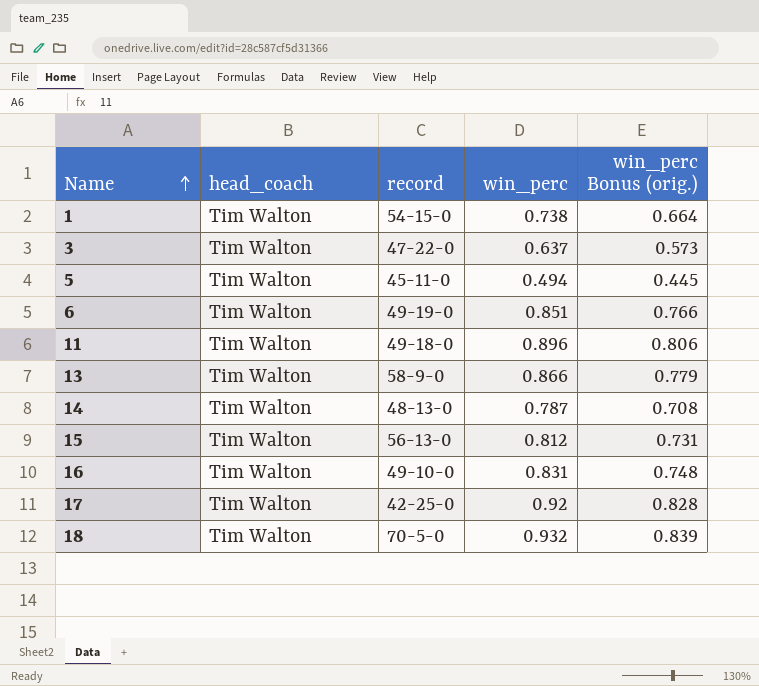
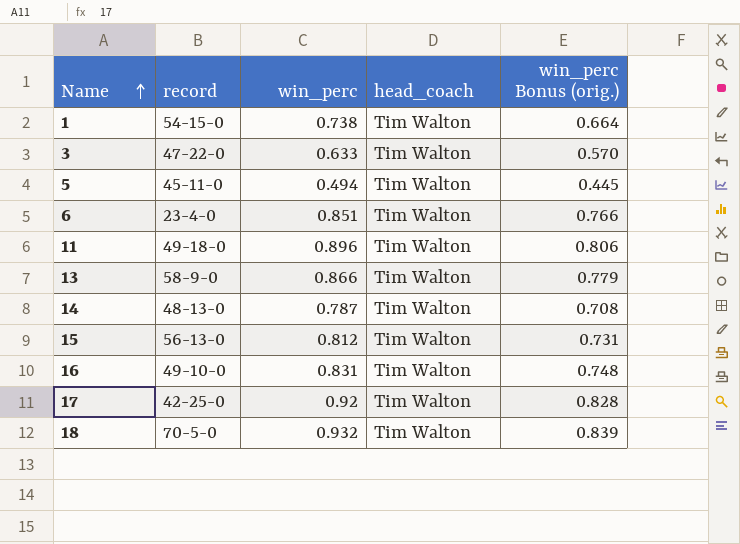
column head_coach | position: 2 -> 4
3 | win_perc: 0.637 -> 0.633
3 | win_perc Bonus (orig.): 0.573 -> 0.570
6 | record: 49-19-0 -> 23-4-0

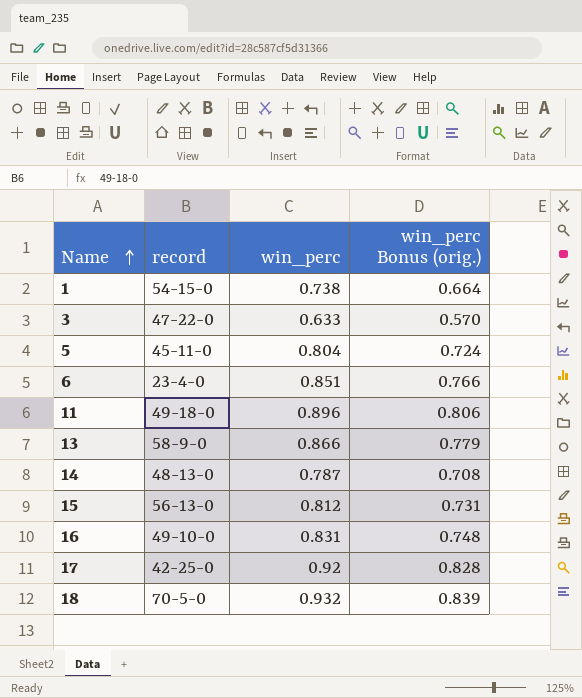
column head_coach | position: 4 -> none
5 | win_perc: 0.494 -> 0.804
5 | win_perc Bonus (orig.): 0.445 -> 0.724

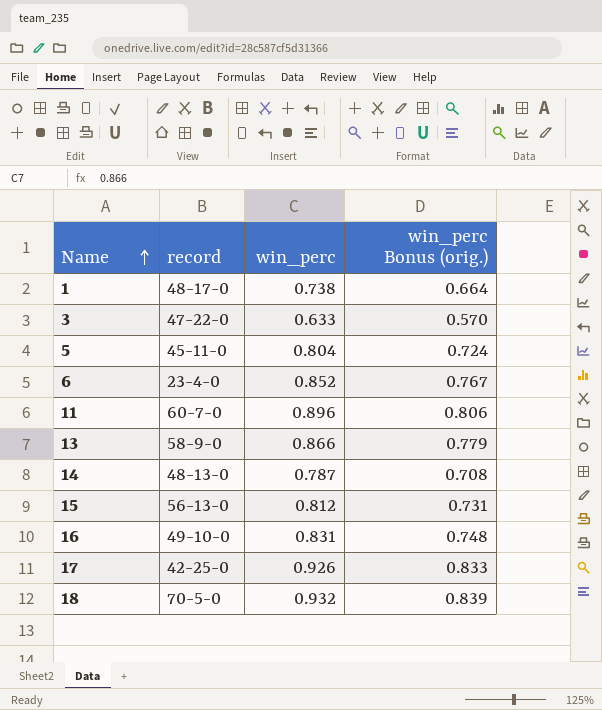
1 | record: 54-15-0 -> 48-17-0
6 | win_perc: 0.851 -> 0.852
6 | win_perc Bonus (orig.): 0.766 -> 0.767
11 | record: 49-18-0 -> 60-7-0
17 | win_perc: 0.92 -> 0.926
17 | win_perc Bonus (orig.): 0.828 -> 0.833

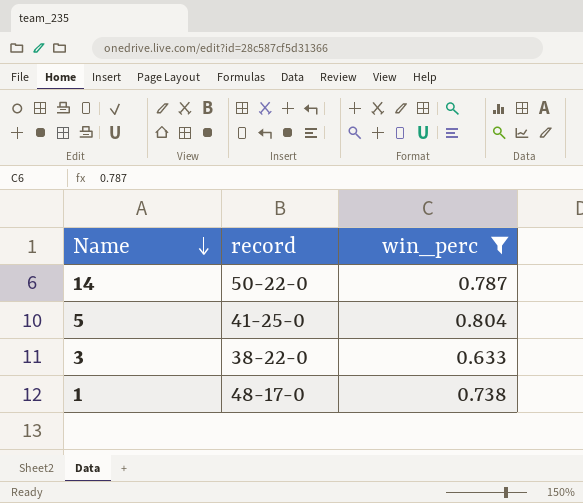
filter: none -> win_perc <= 0.804
row order: Name ascending -> Name descending
column win_perc Bonus (orig.) | formula: [win_perc] * 0.9 -> none
14 | record: 48-13-0 -> 50-22-0
5 | record: 45-11-0 -> 41-25-0
3 | record: 47-22-0 -> 38-22-0

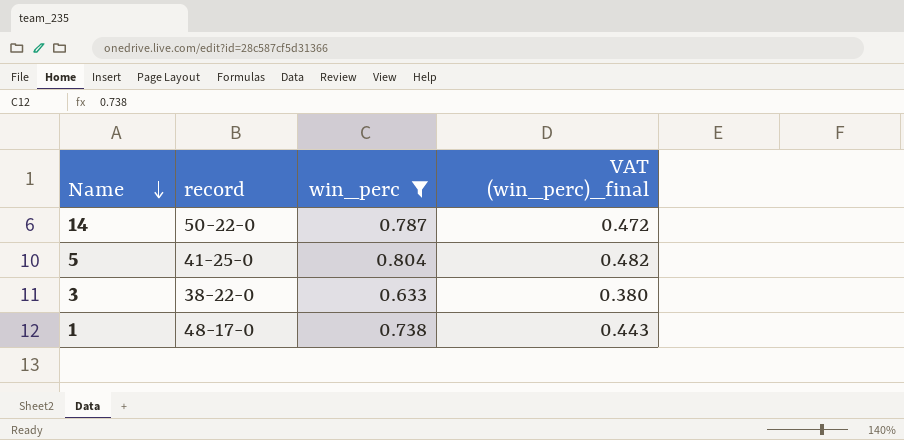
column VAT (win_perc)_final | formula: none -> [win_perc] * 0.6

